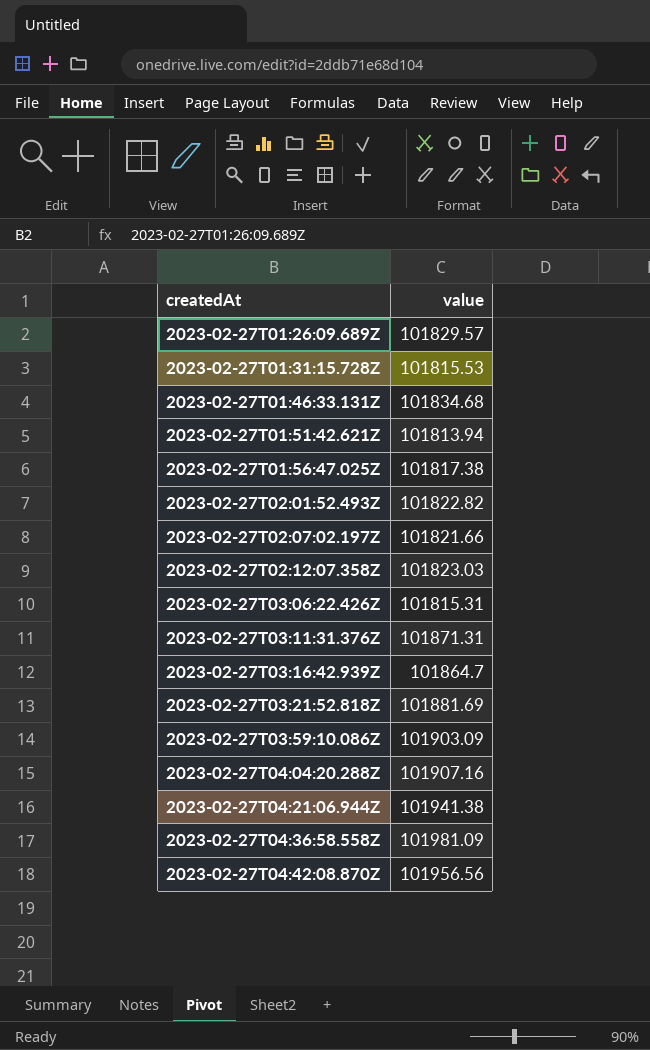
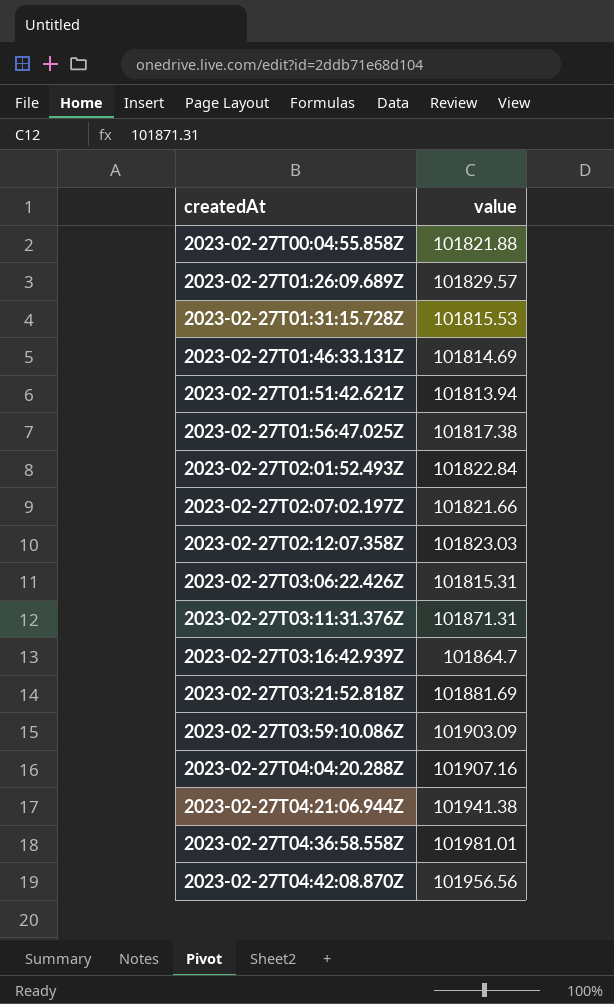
row 2023-02-27T00:04:55.858Z: none -> 101821.88
2023-02-27T01:46:33.131Z | value: 101834.68 -> 101814.69
2023-02-27T02:01:52.493Z | value: 101822.82 -> 101822.84
2023-02-27T04:36:58.558Z | value: 101981.09 -> 101981.01

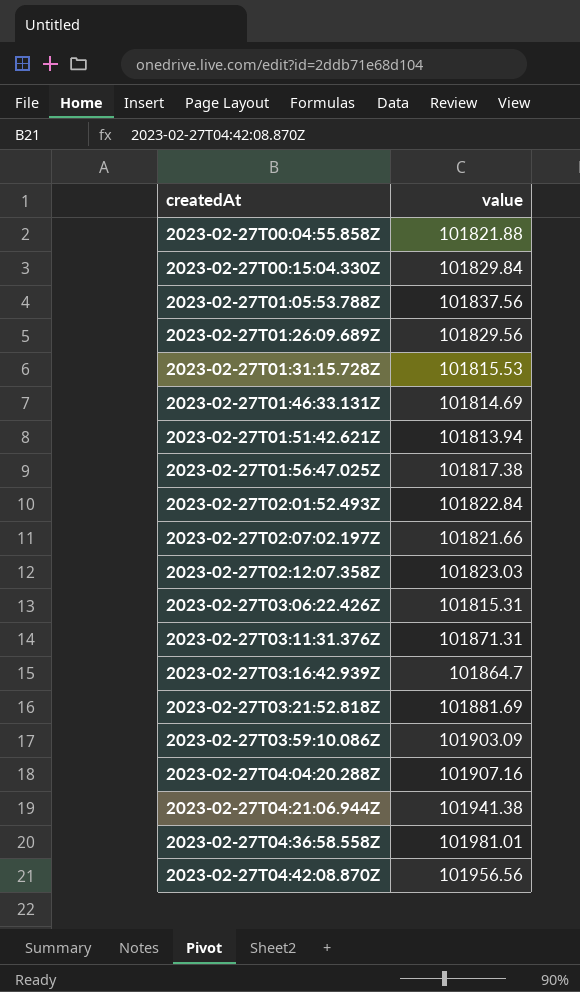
row 2023-02-27T00:15:04.330Z: none -> 101829.84
row 2023-02-27T01:05:53.788Z: none -> 101837.56
2023-02-27T01:26:09.689Z | value: 101829.57 -> 101829.56

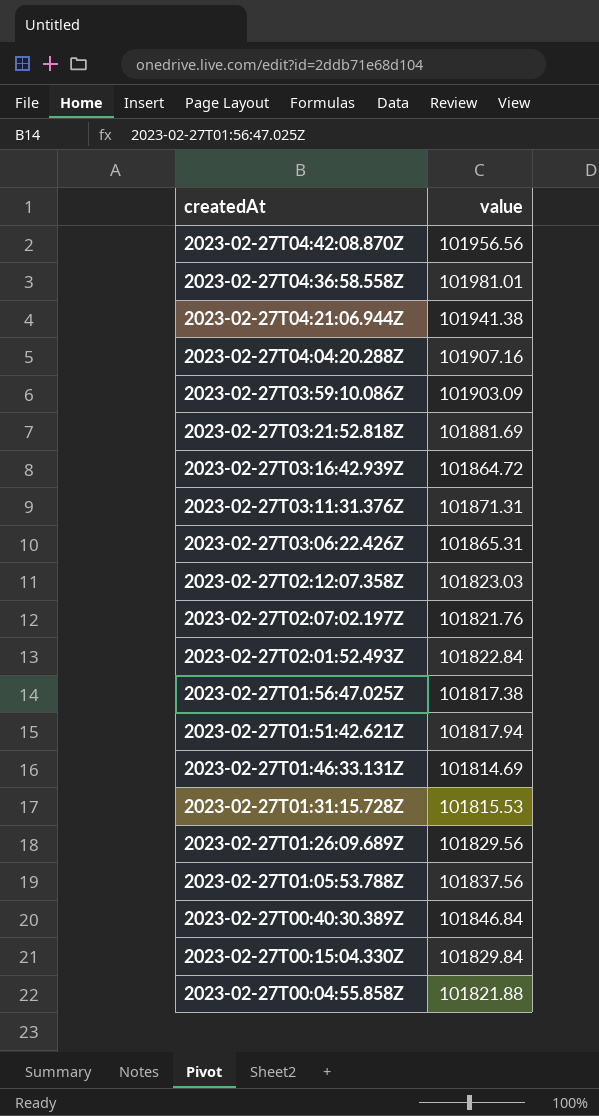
row order: createdAt ascending -> createdAt descending
2023-02-27T03:16:42.939Z | value: 101864.7 -> 101864.72
2023-02-27T03:06:22.426Z | value: 101815.31 -> 101865.31
2023-02-27T02:07:02.197Z | value: 101821.66 -> 101821.76
2023-02-27T01:51:42.621Z | value: 101813.94 -> 101817.94
row 2023-02-27T00:40:30.389Z: none -> 101846.84

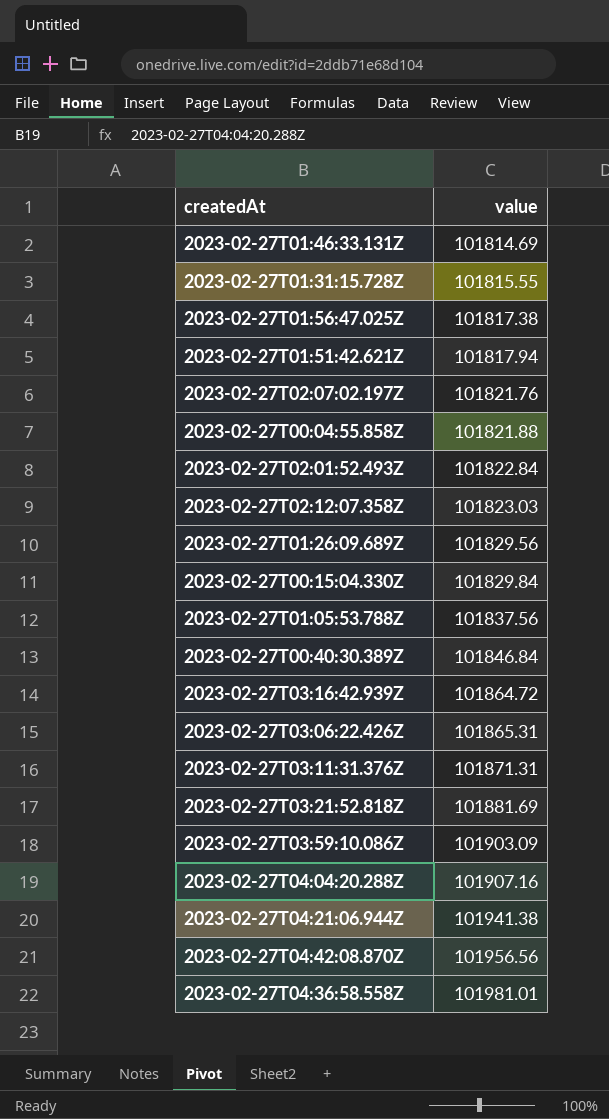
row order: createdAt descending -> value ascending
2023-02-27T01:31:15.728Z | value: 101815.53 -> 101815.55

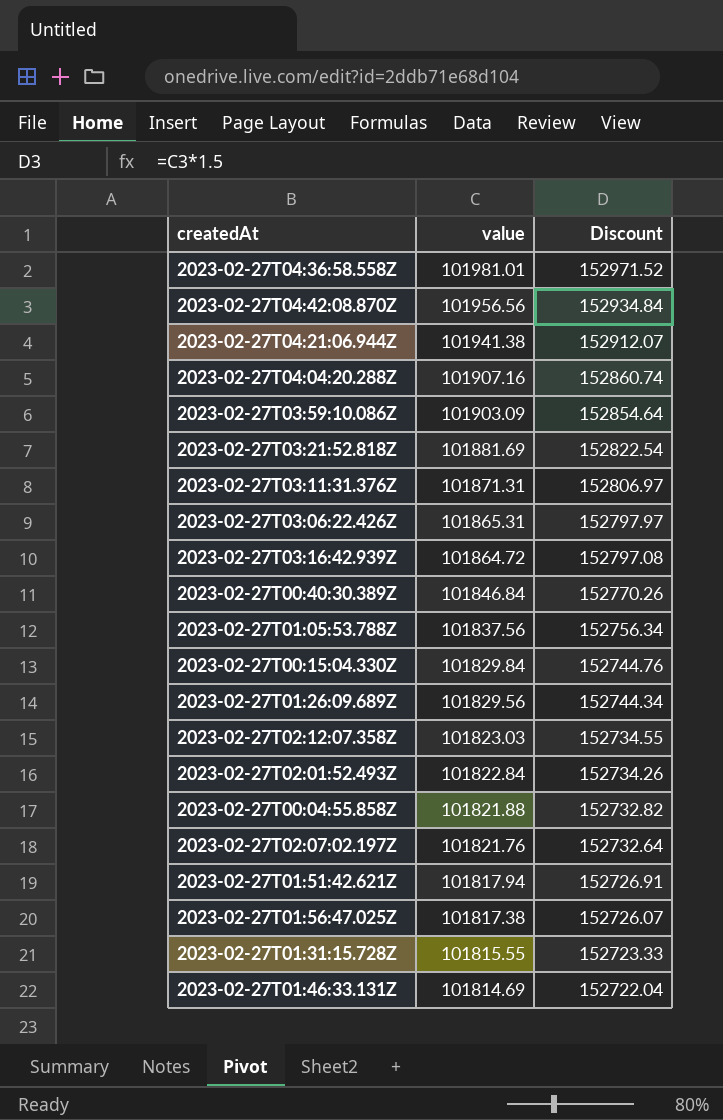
row order: value ascending -> value descending
column Discount | formula: none -> [value] * 1.5

